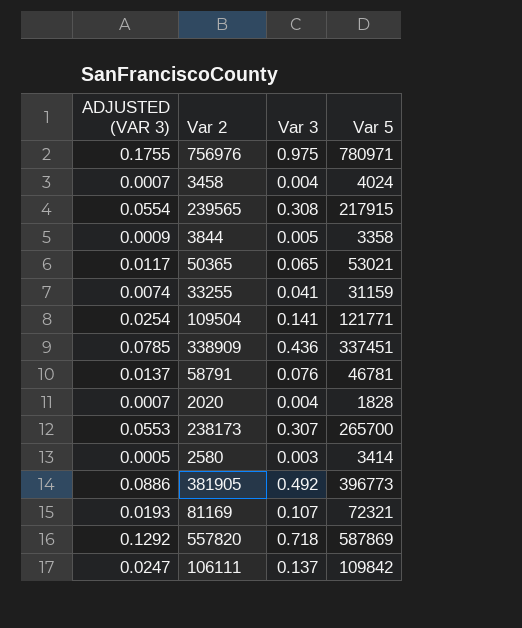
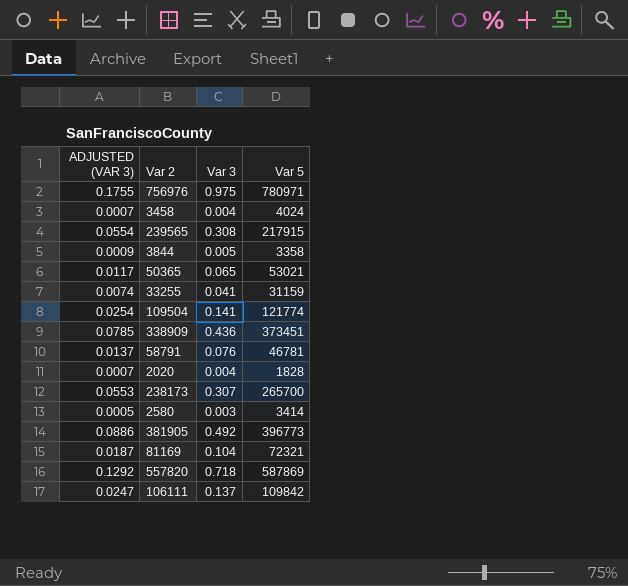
109504 | Var 5: 121771 -> 121774
338909 | Var 5: 337451 -> 373451
81169 | ADJUSTED (VAR 3): 0.0193 -> 0.0187
81169 | Var 3: 0.107 -> 0.104

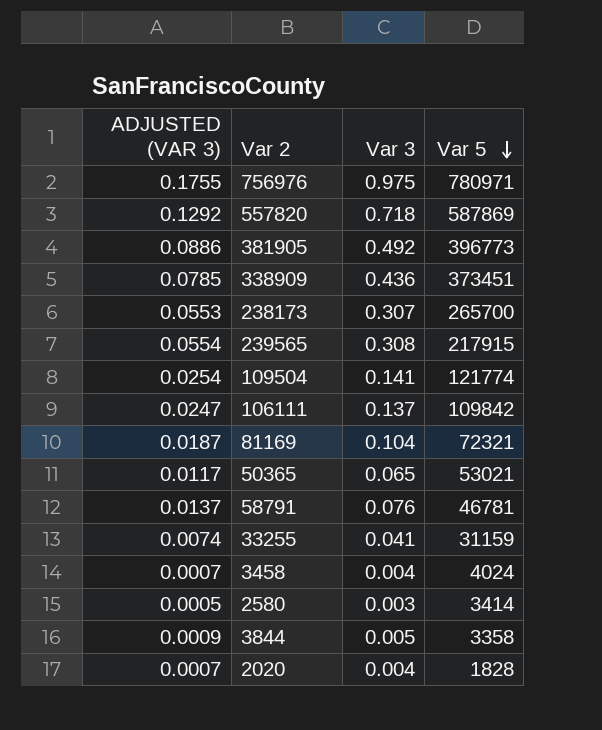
row order: none -> Var 5 descending

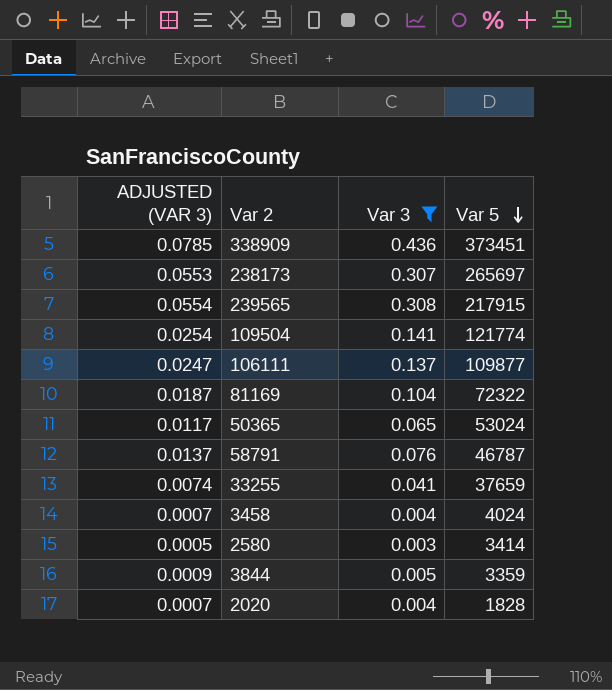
filter: none -> Var 3 <= 0.436
238173 | Var 5: 265700 -> 265697
106111 | Var 5: 109842 -> 109877
81169 | Var 5: 72321 -> 72322
50365 | Var 5: 53021 -> 53024
58791 | Var 5: 46781 -> 46787
33255 | Var 5: 31159 -> 37659
3844 | Var 5: 3358 -> 3359

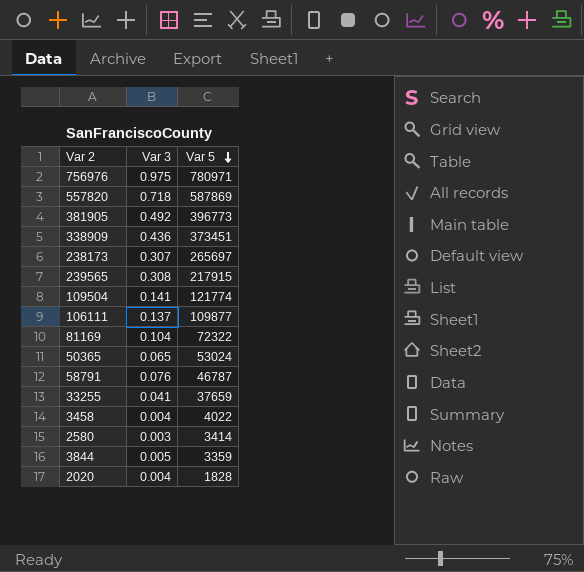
filter: Var 3 <= 0.436 -> none
column ADJUSTED (VAR 3) | formula: [Var 3] * 0.18 -> none
3458 | Var 5: 4024 -> 4022

